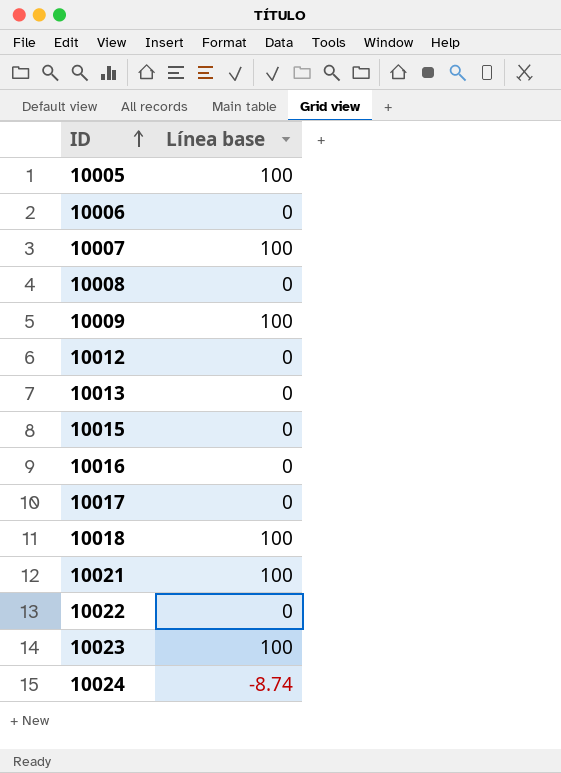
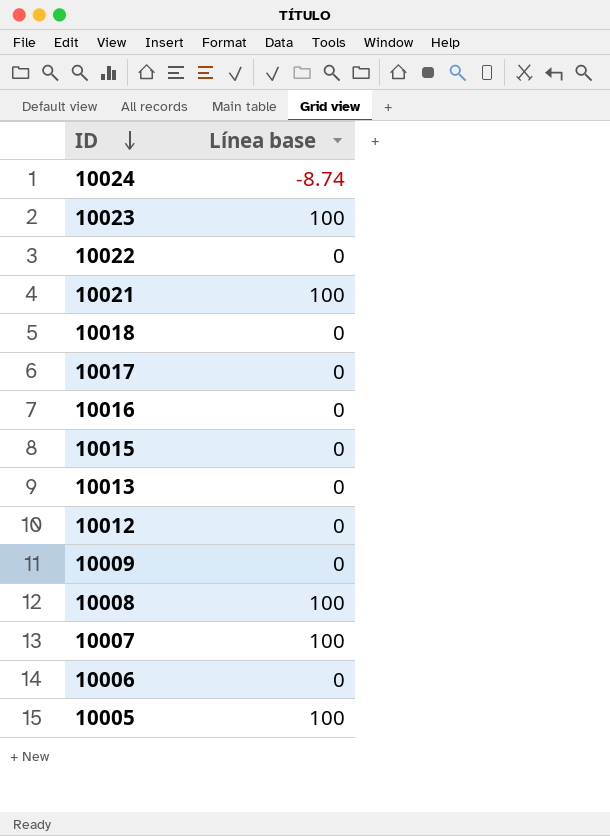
row order: ID ascending -> ID descending
10018 | Línea base: 100 -> 0
10009 | Línea base: 100 -> 0
10008 | Línea base: 0 -> 100

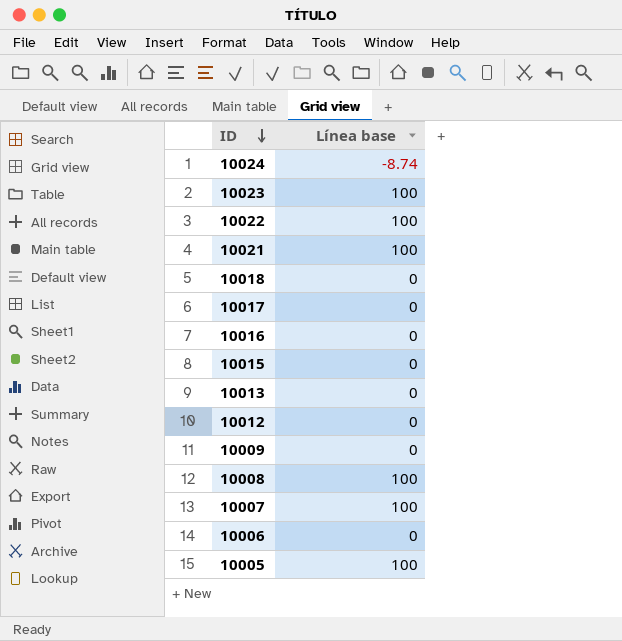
10022 | Línea base: 0 -> 100

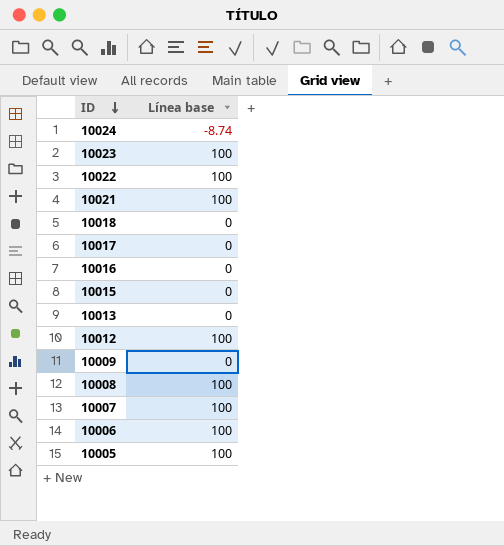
10012 | Línea base: 0 -> 100
10006 | Línea base: 0 -> 100

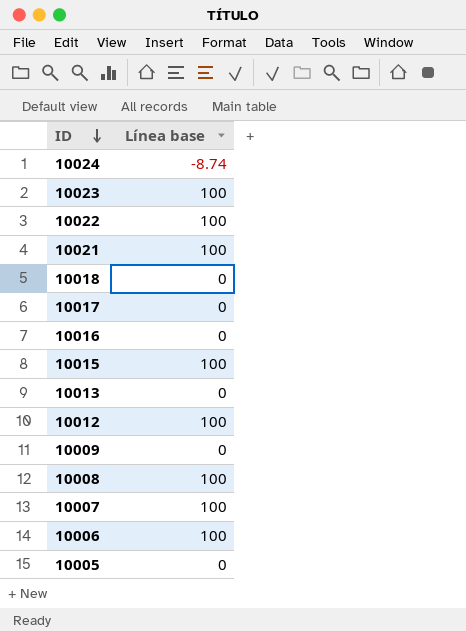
10015 | Línea base: 0 -> 100
10005 | Línea base: 100 -> 0

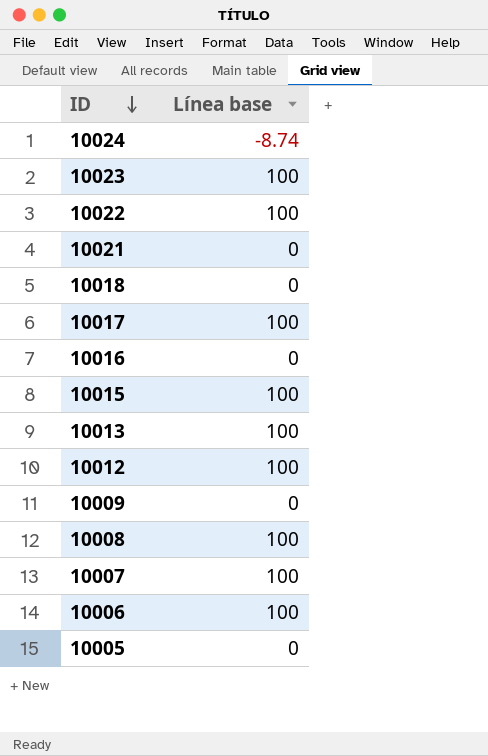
10021 | Línea base: 100 -> 0
10017 | Línea base: 0 -> 100
10013 | Línea base: 0 -> 100

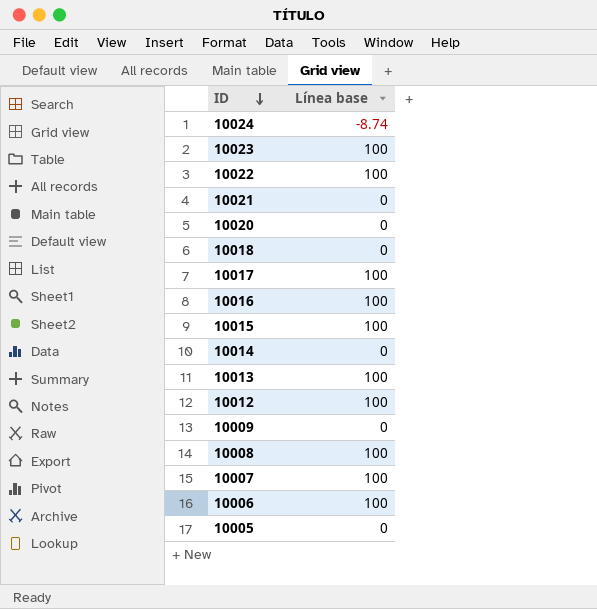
row 10020: none -> 0
10016 | Línea base: 0 -> 100
row 10014: none -> 0

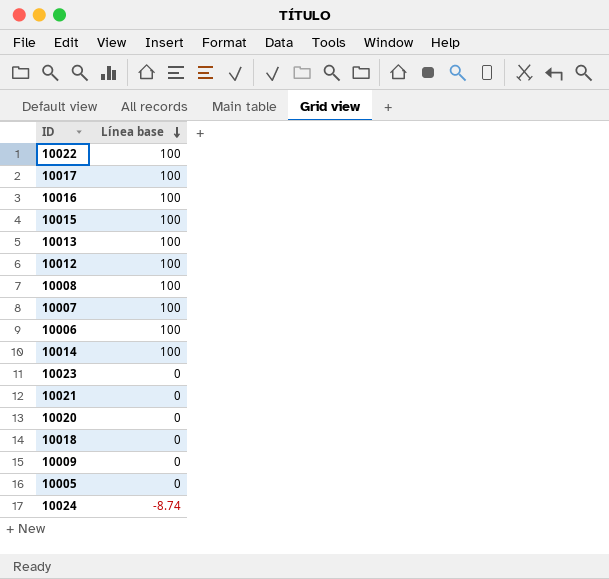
row order: ID descending -> Línea base descending
10014 | Línea base: 0 -> 100
10023 | Línea base: 100 -> 0

